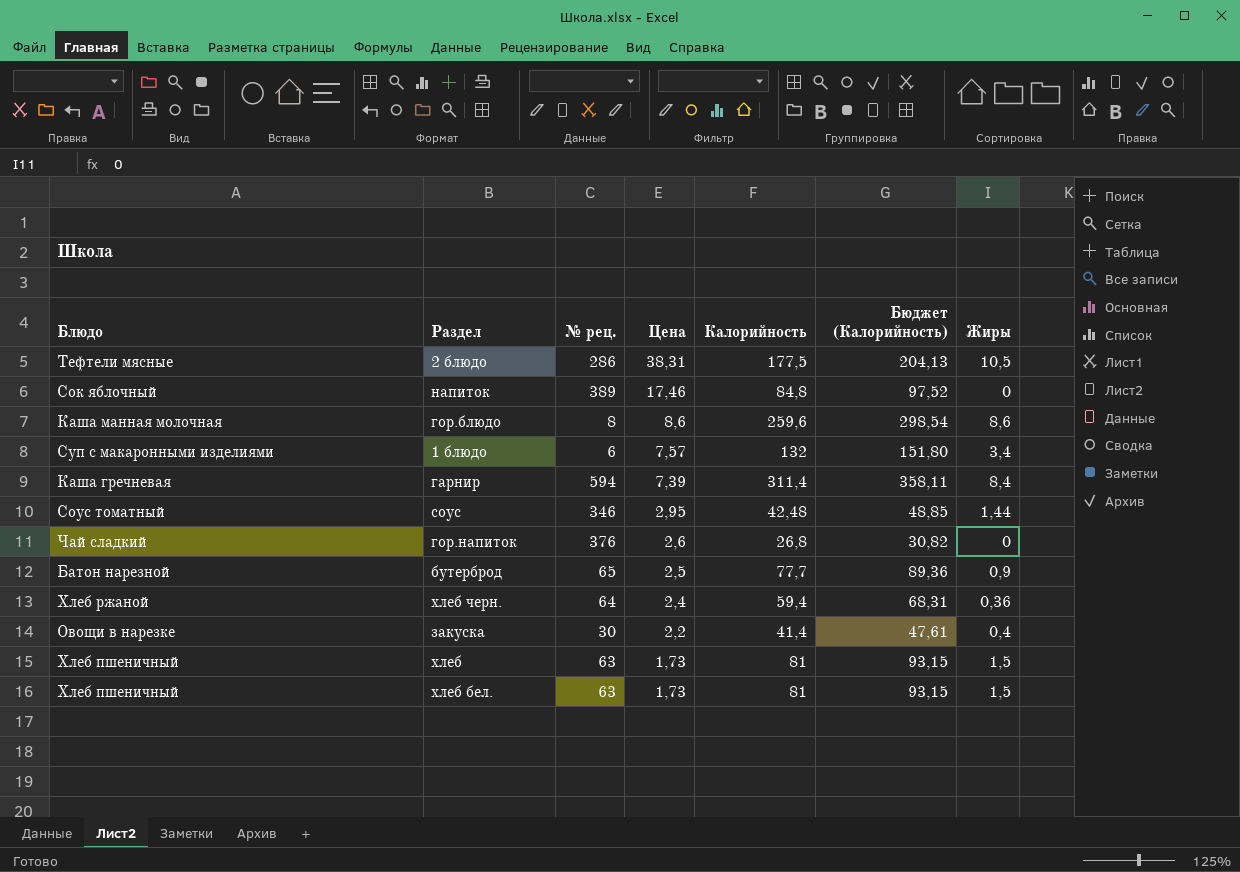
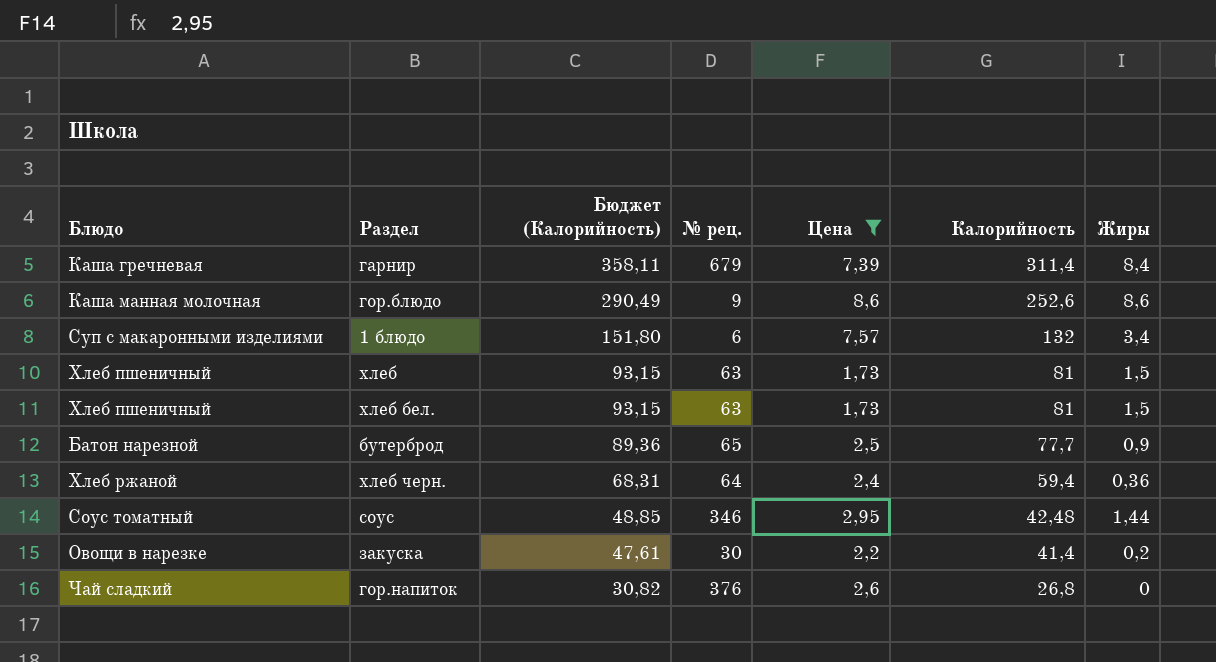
filter: none -> Цена <= 8,6
row order: Цена descending -> Бюджет (Калорийность) descending
column Бюджет (Калорийность) | position: 6 -> 3
гарнир | № рец.: 594 -> 679
гор.блюдо | Бюджет (Калорийность): 298,54 -> 290,49
гор.блюдо | № рец.: 8 -> 9
гор.блюдо | Калорийность: 259,6 -> 252,6
закуска | Жиры: 0,4 -> 0,2

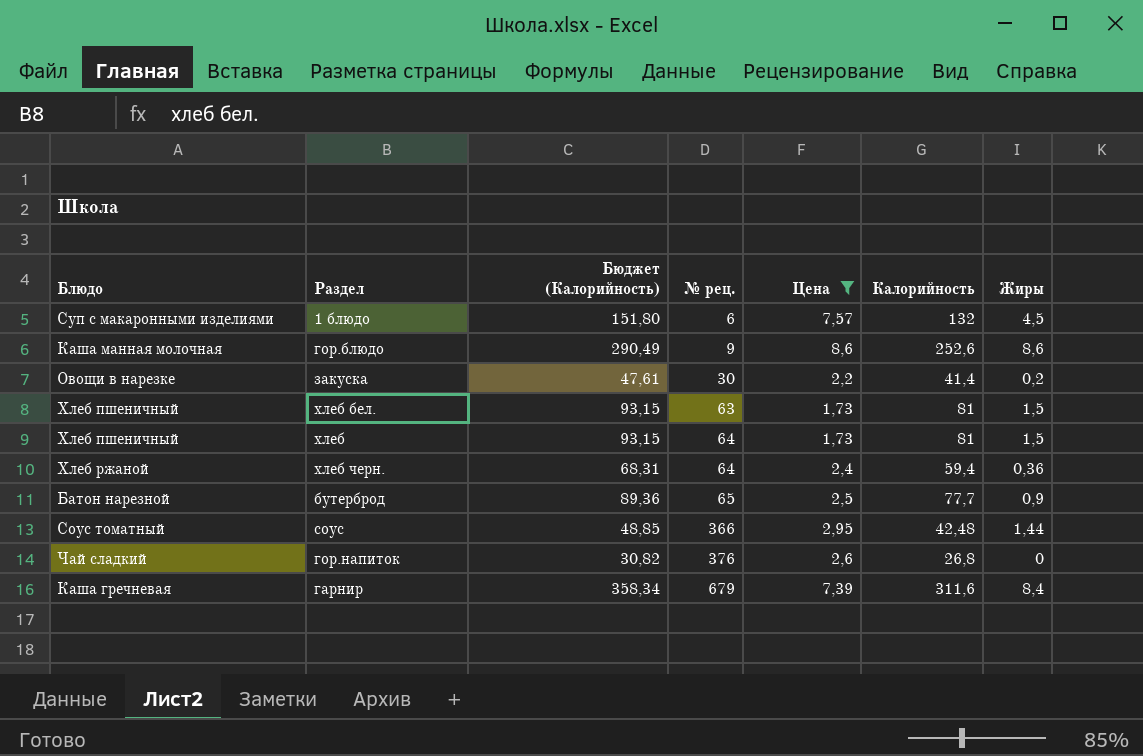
row order: Бюджет (Калорийность) descending -> № рец. ascending
1 блюдо | Жиры: 3,4 -> 4,5
хлеб | № рец.: 63 -> 64
соус | № рец.: 346 -> 366
гарнир | Бюджет (Калорийность): 358,11 -> 358,34
гарнир | Калорийность: 311,4 -> 311,6

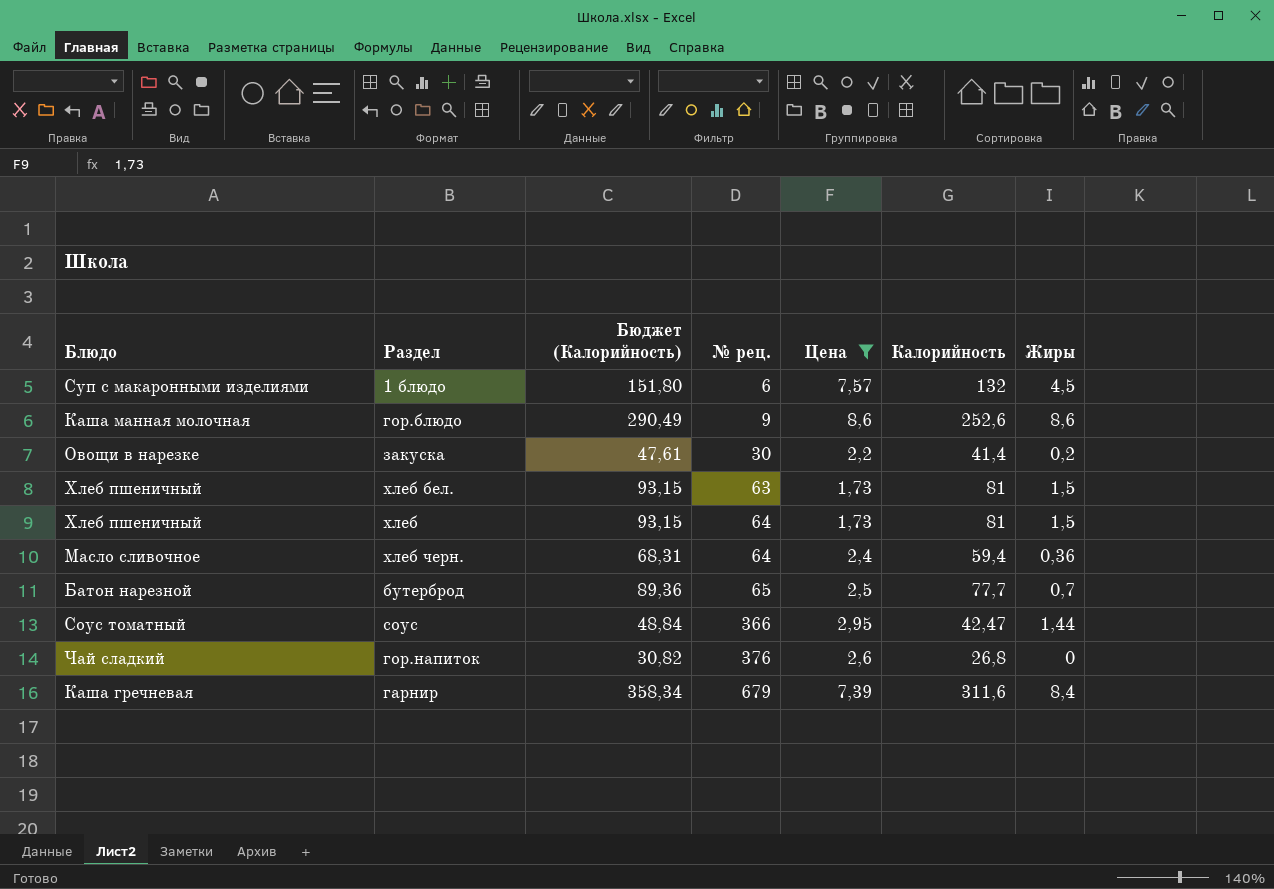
хлеб черн. | Блюдо: Хлеб ржаной -> Масло сливочное
бутерброд | Жиры: 0,9 -> 0,7
соус | Бюджет (Калорийность): 48,85 -> 48,84
соус | Калорийность: 42,48 -> 42,47

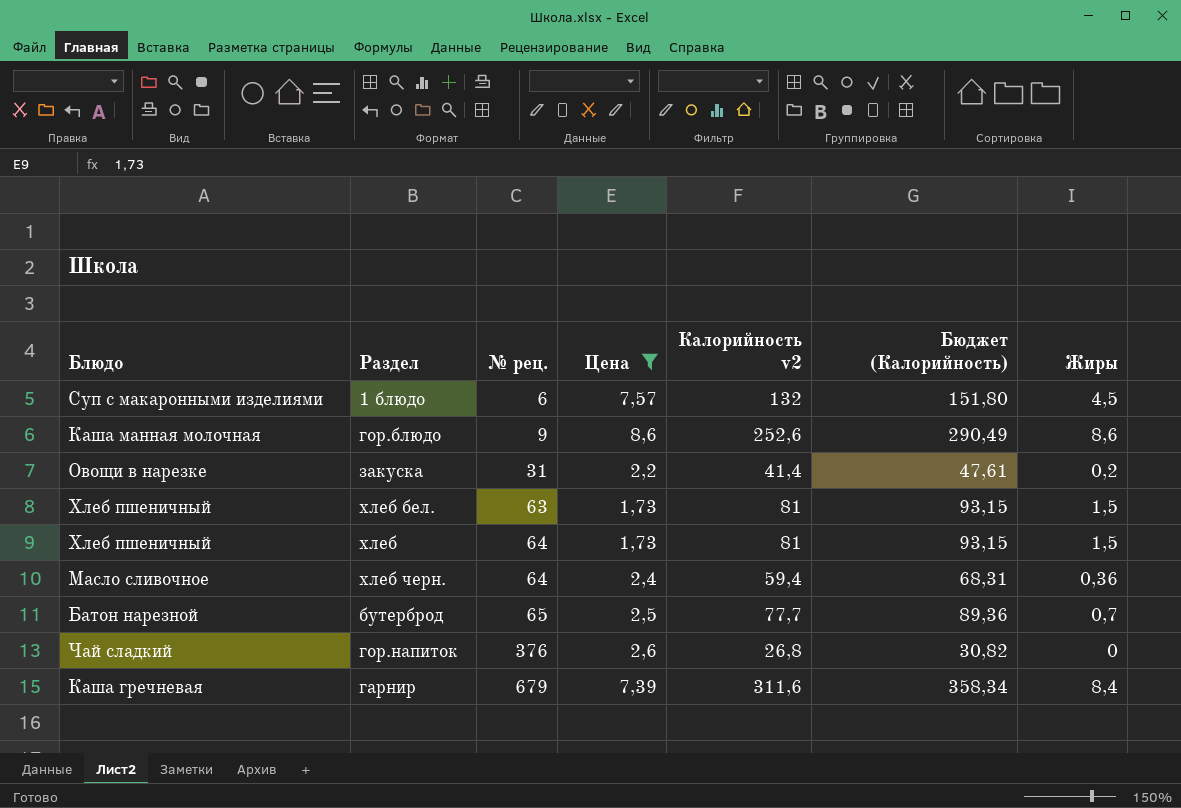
column name: Калорийность -> Калорийность v2
column Бюджет (Калорийность) | position: 3 -> 6
row соус: Соус томатный | 48,84 | 366 | 2,95 | 42,47 | 1,44 -> none
закуска | № рец.: 30 -> 31

